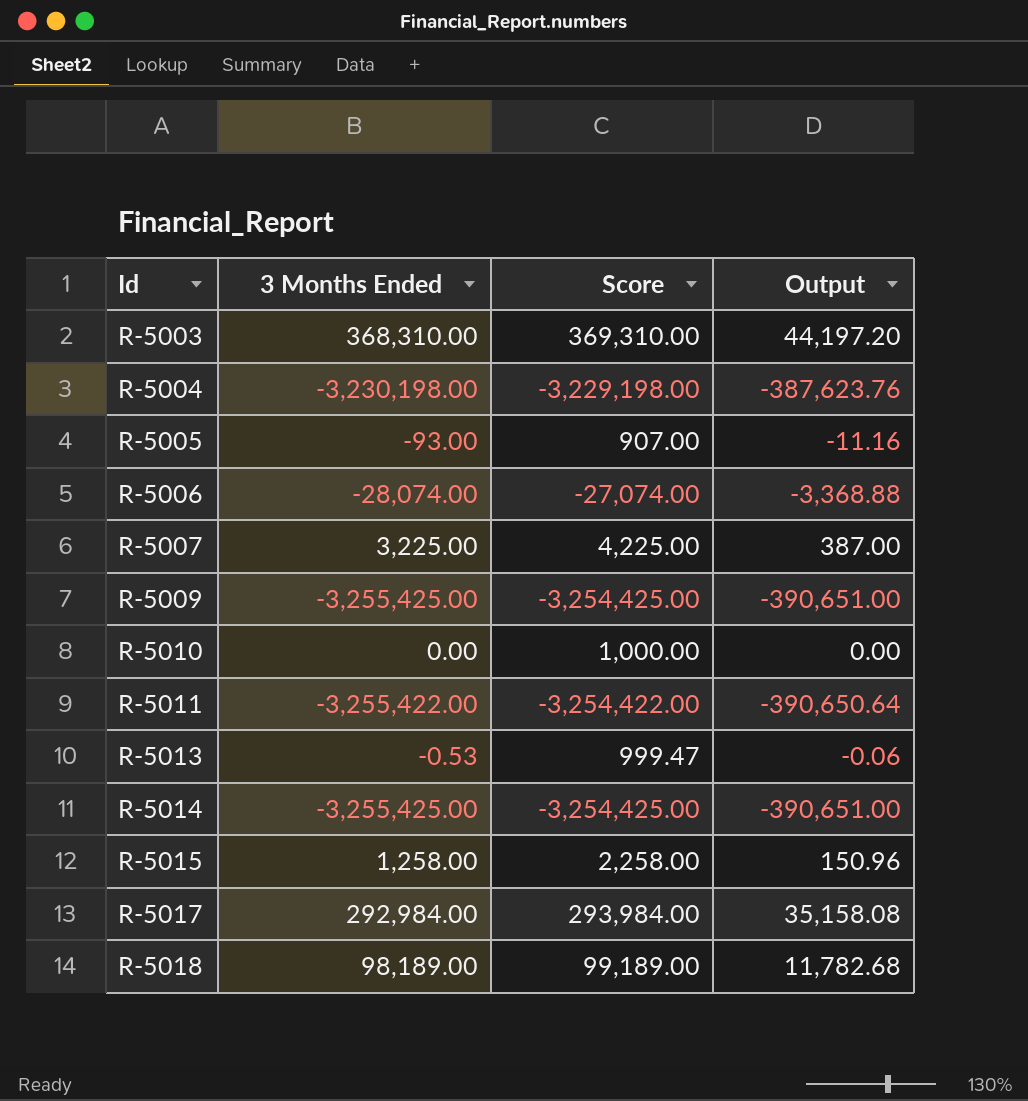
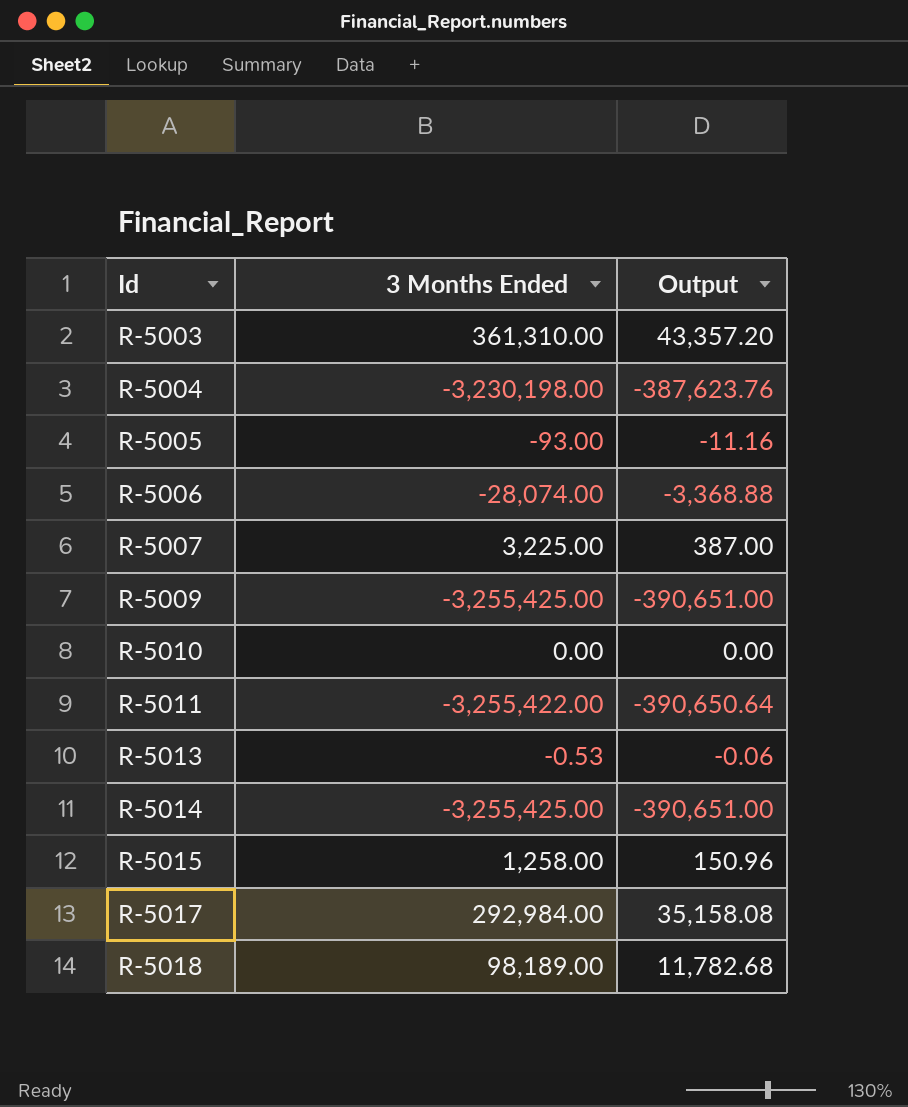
column Score | formula: [3 Months Ended] + 1000 -> none
R-5003 | 3 Months Ended: 368,310.00 -> 361,310.00
R-5003 | Output: 44,197.20 -> 43,357.20

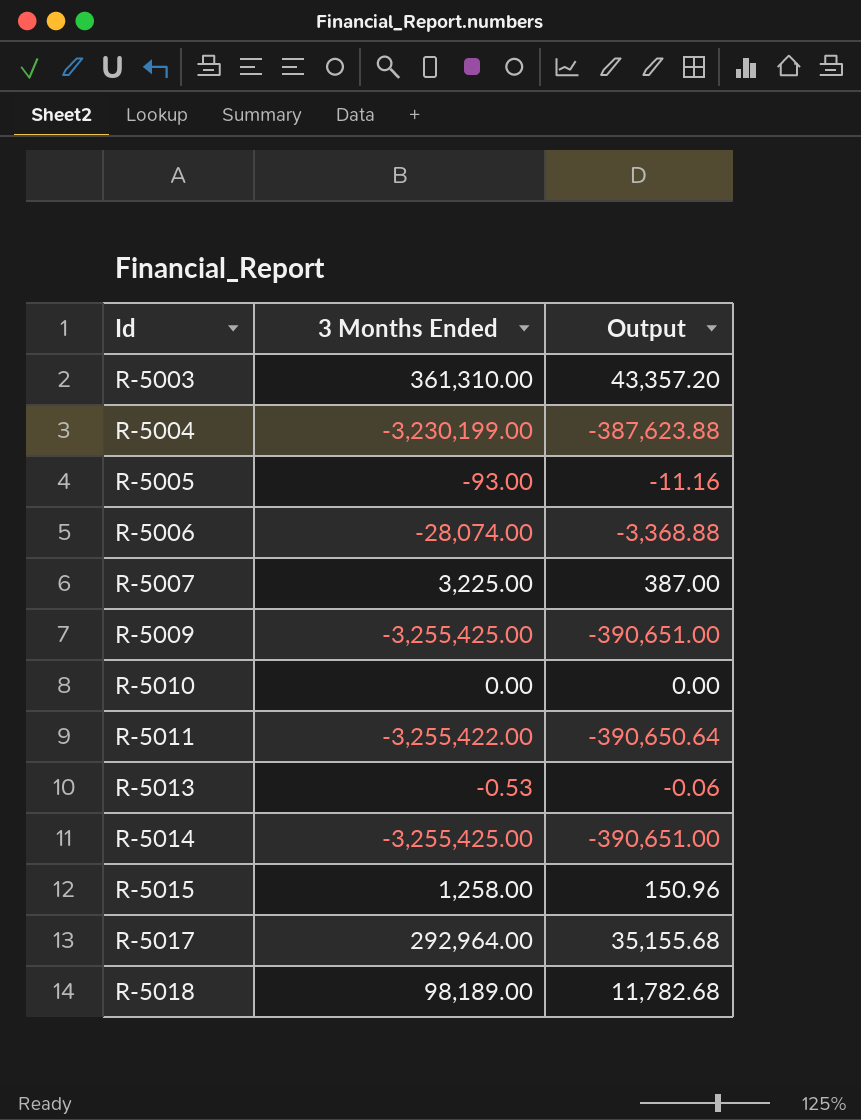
R-5004 | 3 Months Ended: -3,230,198.00 -> -3,230,199.00
R-5004 | Output: -387,623.76 -> -387,623.88
R-5017 | 3 Months Ended: 292,984.00 -> 292,964.00
R-5017 | Output: 35,158.08 -> 35,155.68

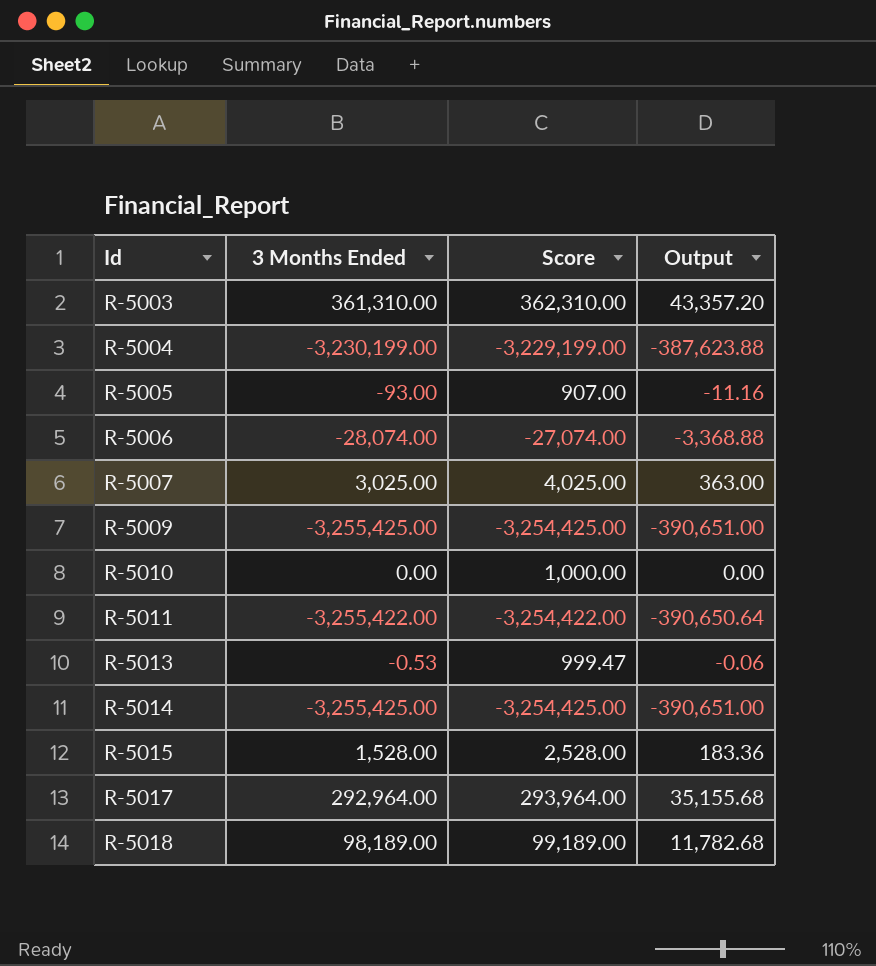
column Score | formula: none -> [3 Months Ended] + 1000
R-5007 | 3 Months Ended: 3,225.00 -> 3,025.00
R-5007 | Output: 387.00 -> 363.00
R-5015 | 3 Months Ended: 1,258.00 -> 1,528.00
R-5015 | Output: 150.96 -> 183.36

